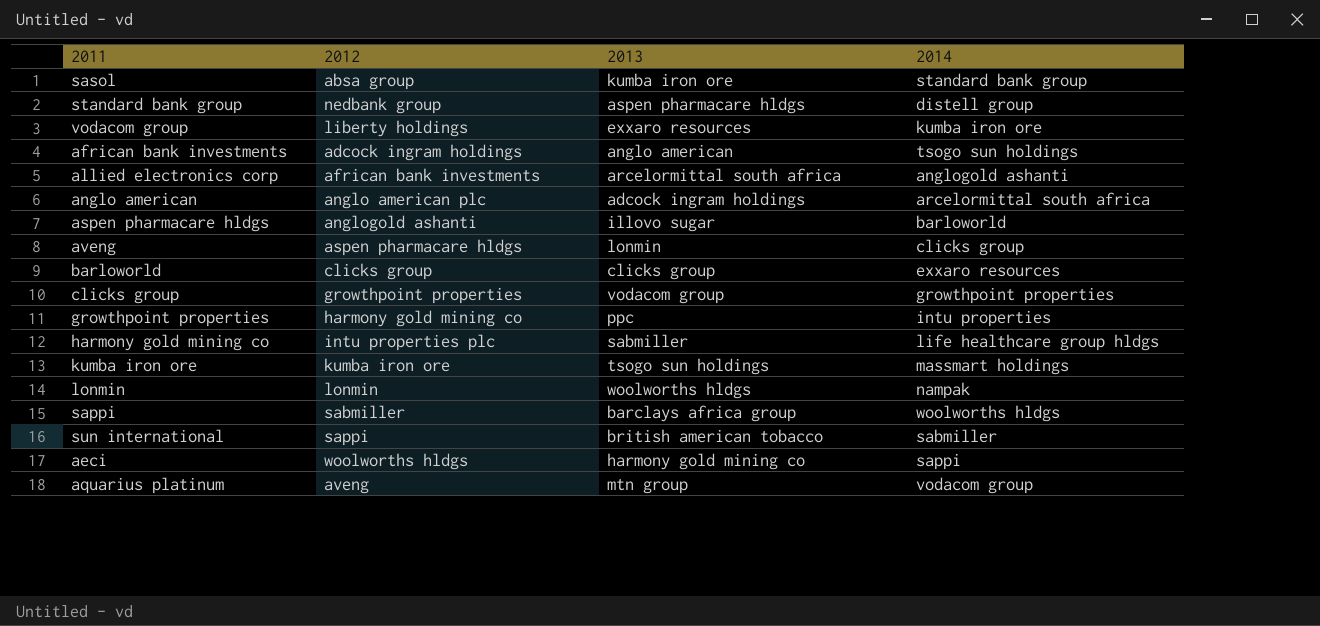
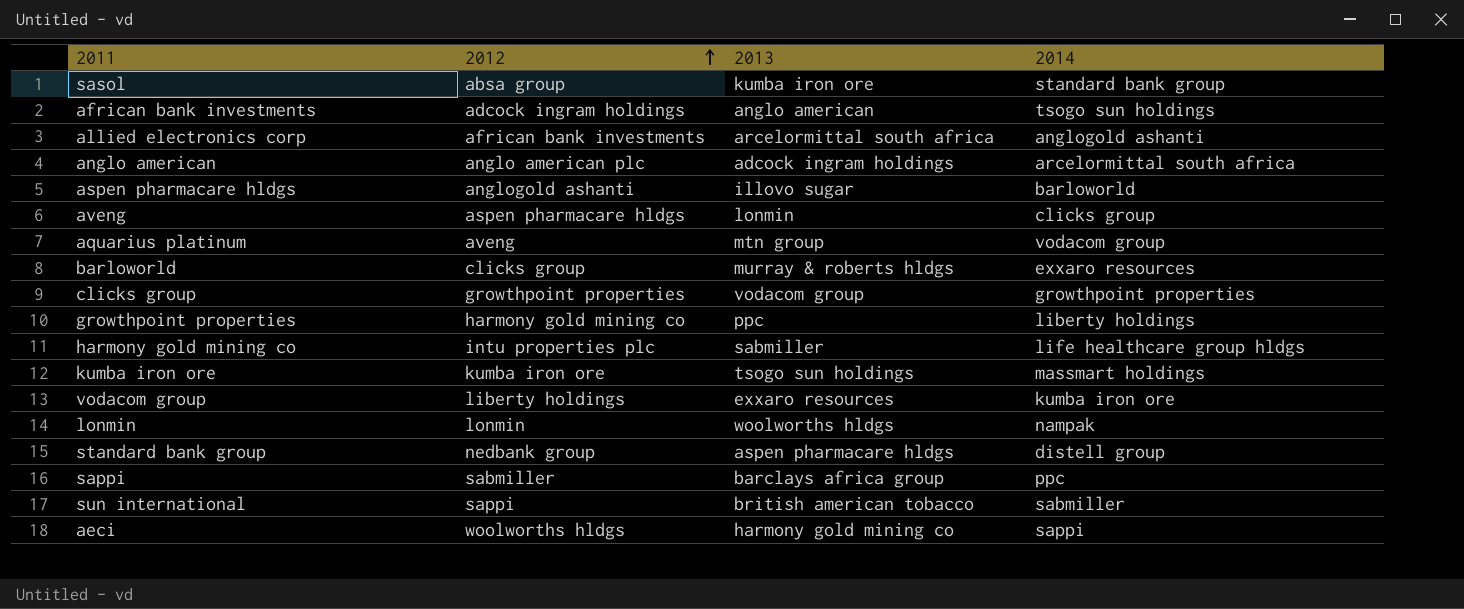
row order: none -> 2012 ascending
barloworld | 2013: clicks group -> murray & roberts hldgs
growthpoint properties | 2014: intu properties -> liberty holdings
sappi | 2014: woolworths hldgs -> ppc

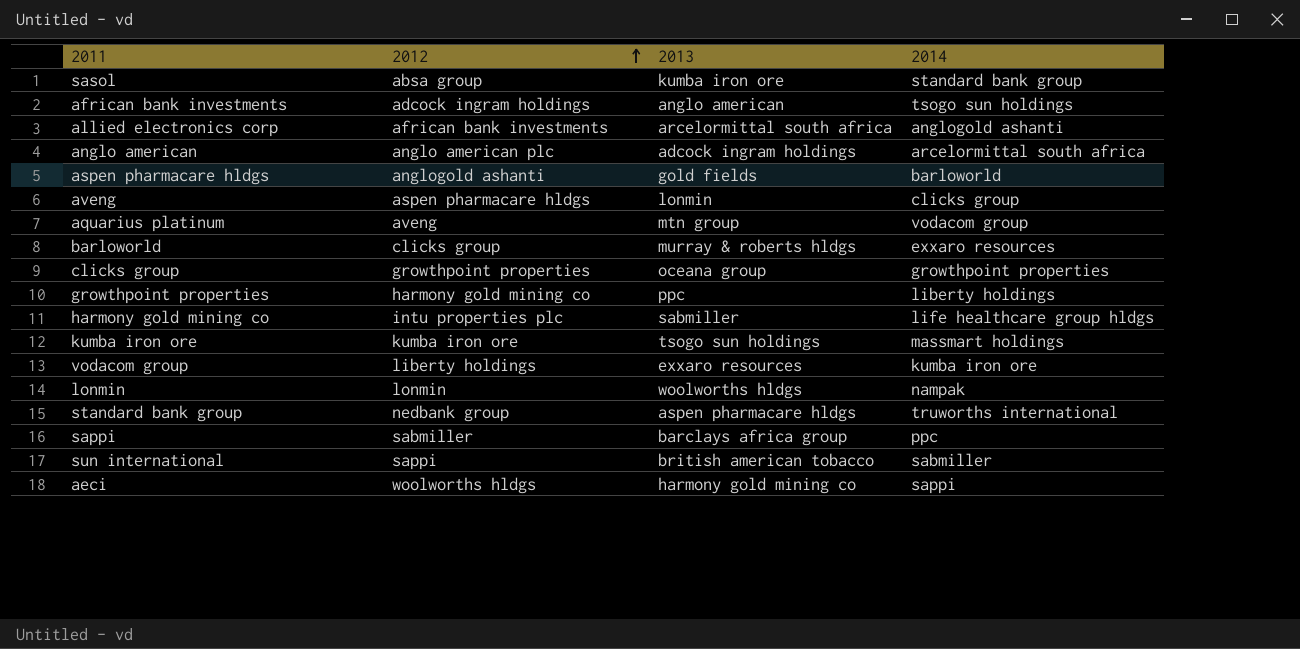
aspen pharmacare hldgs | 2013: illovo sugar -> gold fields
clicks group | 2013: vodacom group -> oceana group
standard bank group | 2014: distell group -> truworths international

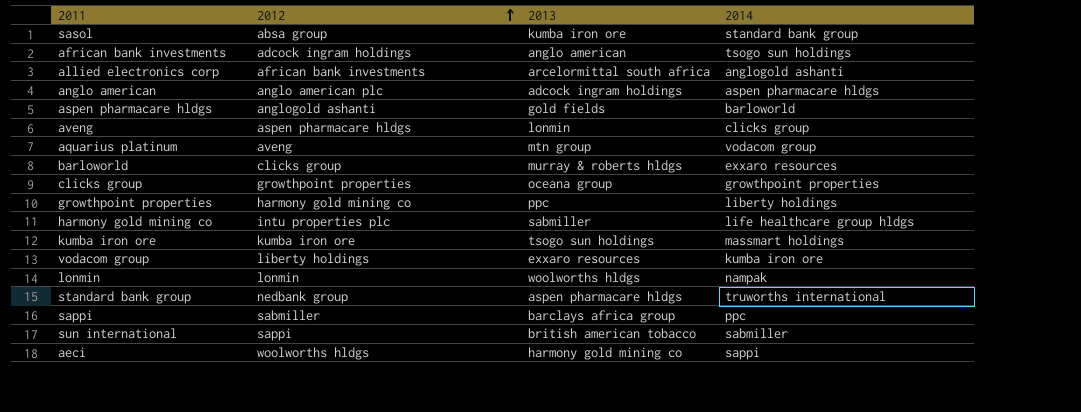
anglo american | 2014: arcelormittal south africa -> aspen pharmacare hldgs

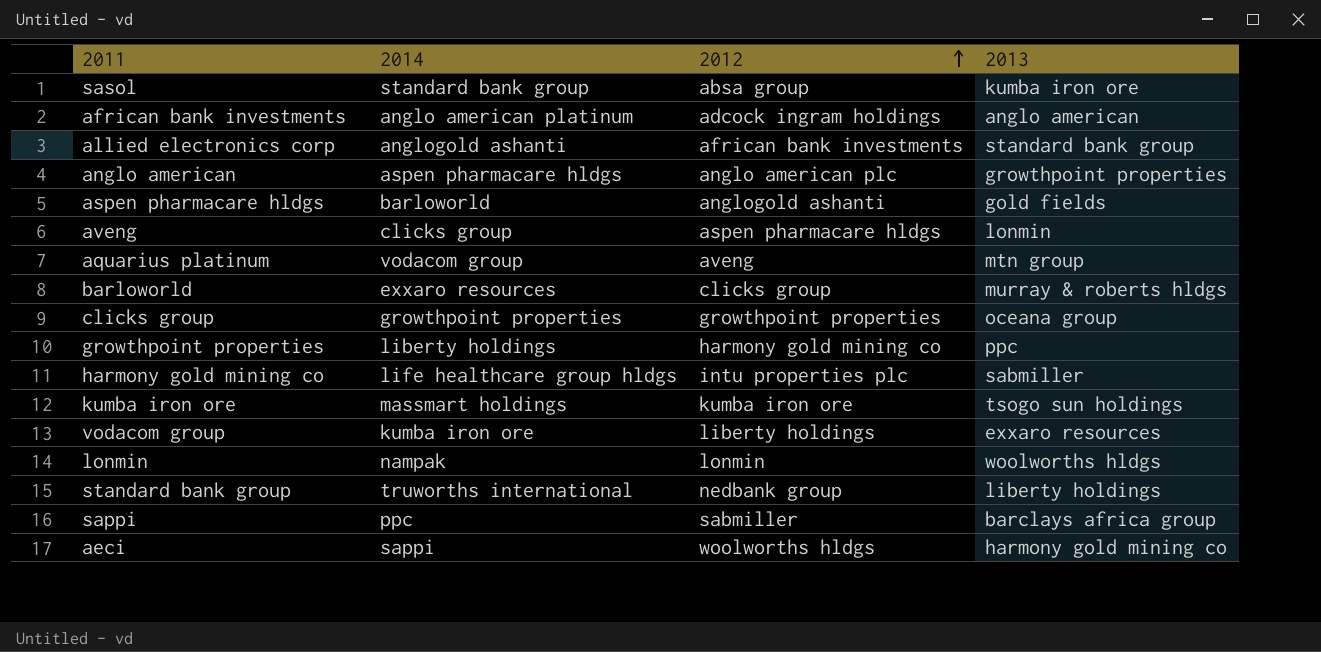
column 2014 | position: 4 -> 2
row sun international: sappi | british american tobacco | sabmiller -> none
african bank investments | 2014: tsogo sun holdings -> anglo american platinum
allied electronics corp | 2013: arcelormittal south africa -> standard bank group
anglo american | 2013: adcock ingram holdings -> growthpoint properties
standard bank group | 2013: aspen pharmacare hldgs -> liberty holdings

